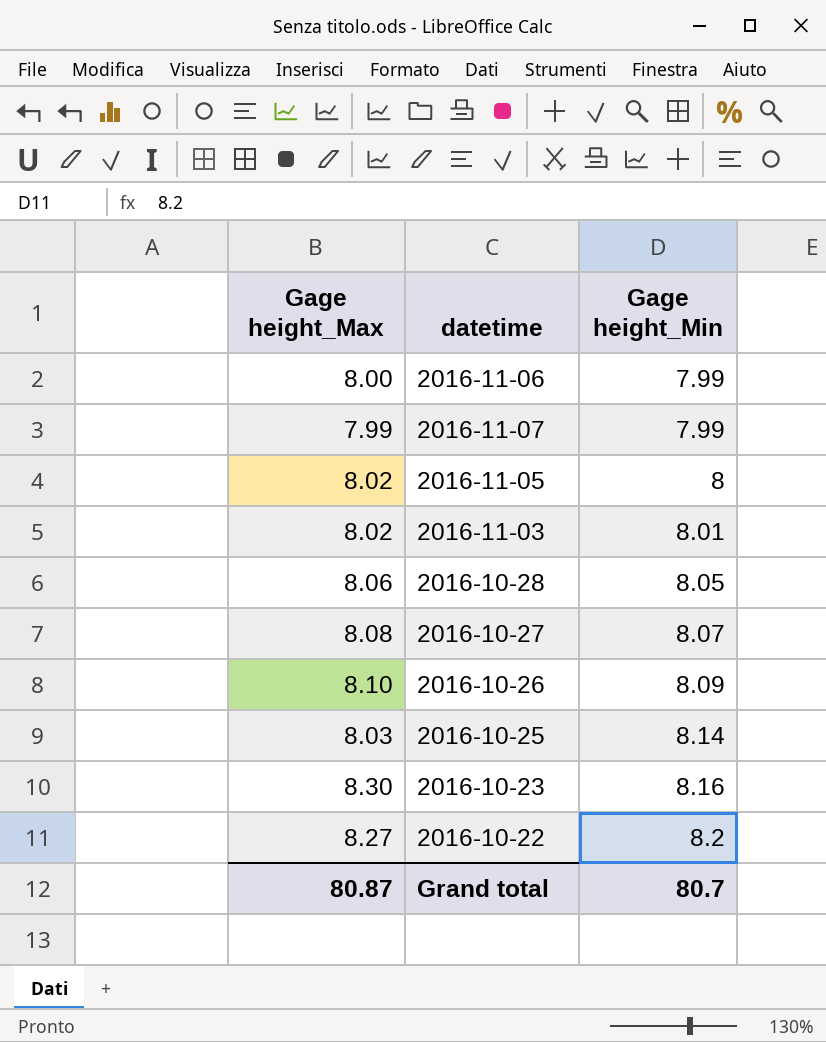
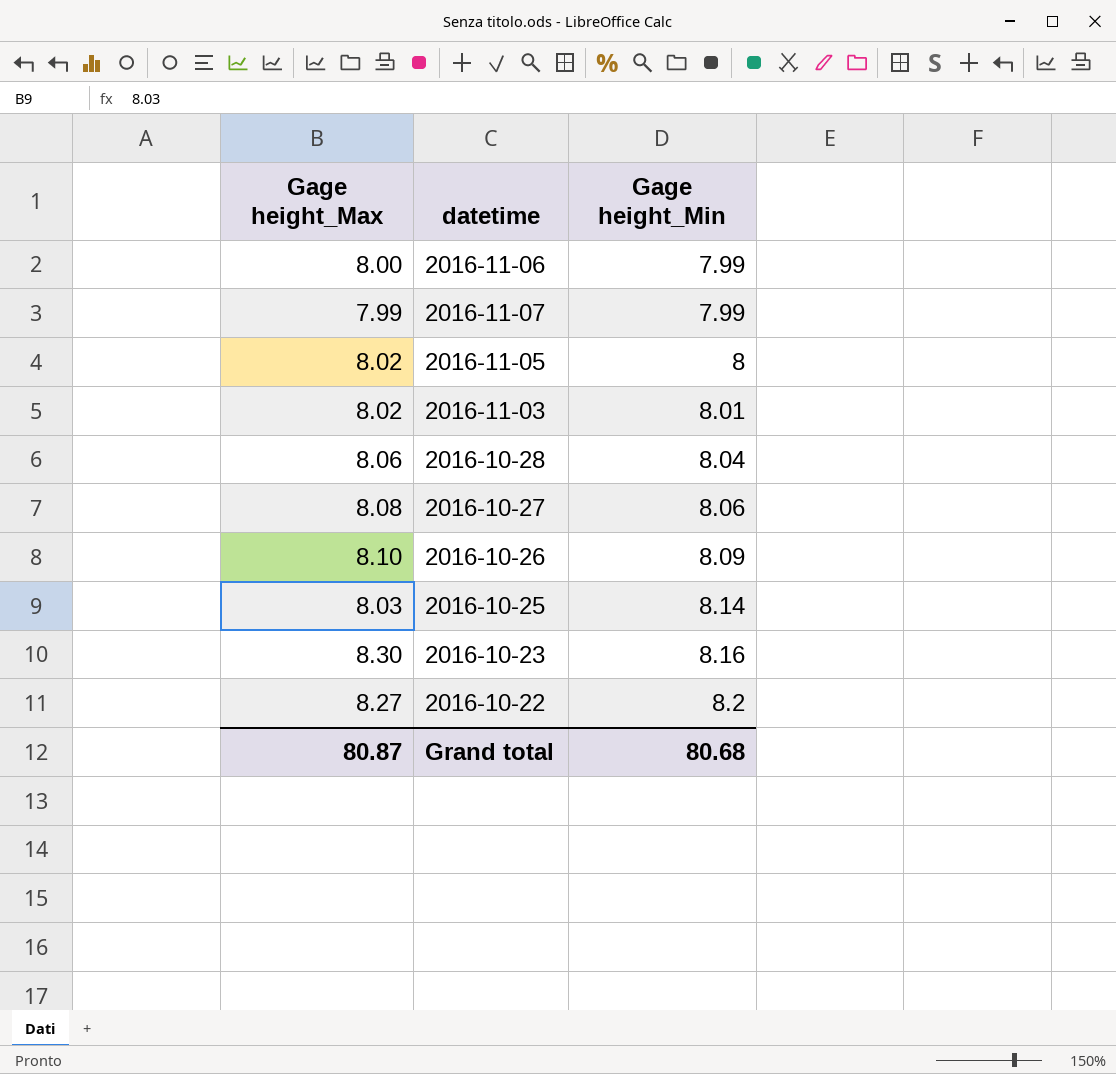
2016-10-28 | Gage height_Min: 8.05 -> 8.04
2016-10-27 | Gage height_Min: 8.07 -> 8.06
Grand total | Gage height_Min: 80.7 -> 80.68

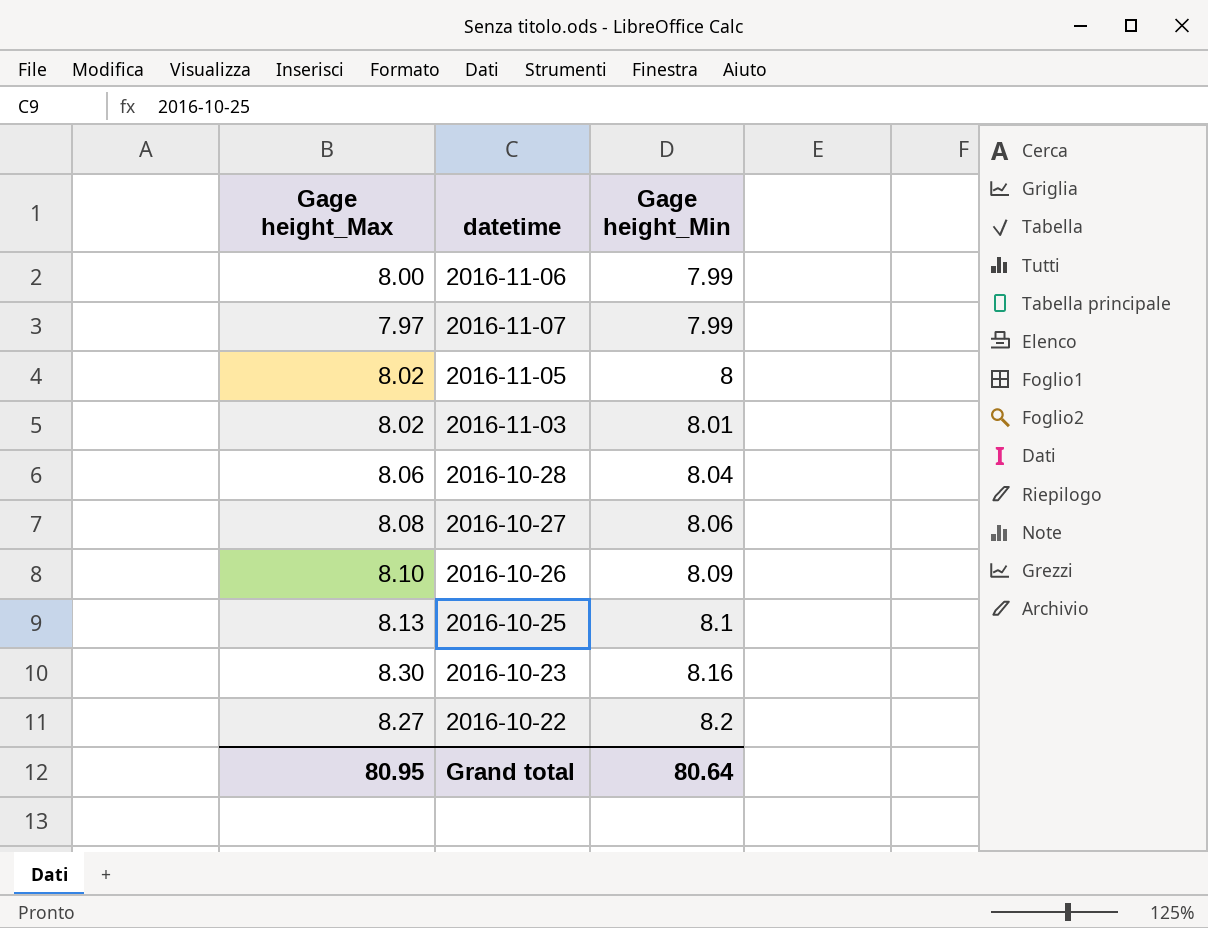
2016-11-07 | Gage height_Max: 7.99 -> 7.97
2016-10-25 | Gage height_Max: 8.03 -> 8.13
2016-10-25 | Gage height_Min: 8.14 -> 8.1
Grand total | Gage height_Max: 80.87 -> 80.95
Grand total | Gage height_Min: 80.68 -> 80.64

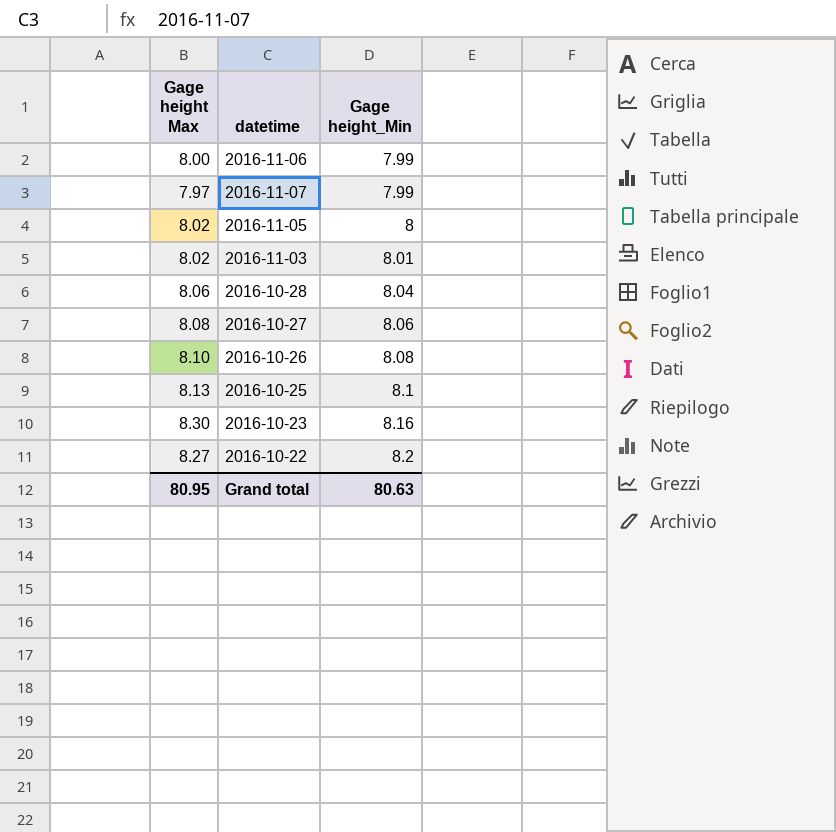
column name: Gage height_Max -> Gage height Max
2016-10-26 | Gage height_Min: 8.09 -> 8.08
Grand total | Gage height_Min: 80.64 -> 80.63

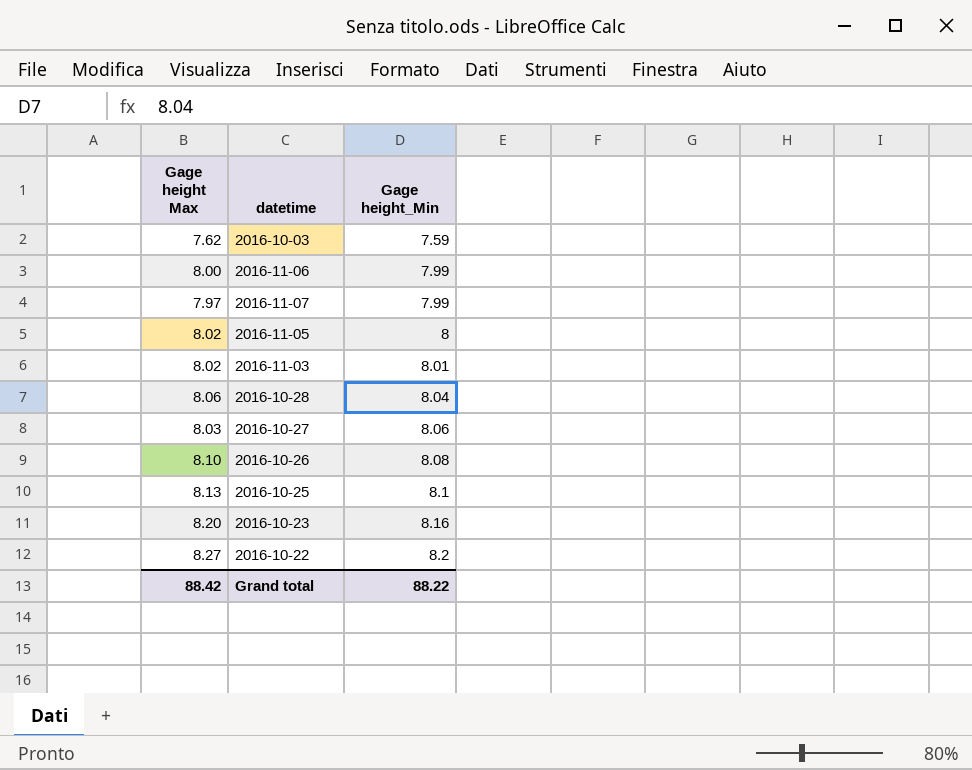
row 2016-10-03: none -> 7.62 | 7.59
2016-10-27 | Gage height Max: 8.08 -> 8.03
2016-10-23 | Gage height Max: 8.30 -> 8.20
Grand total | Gage height Max: 80.95 -> 88.42
Grand total | Gage height_Min: 80.63 -> 88.22

